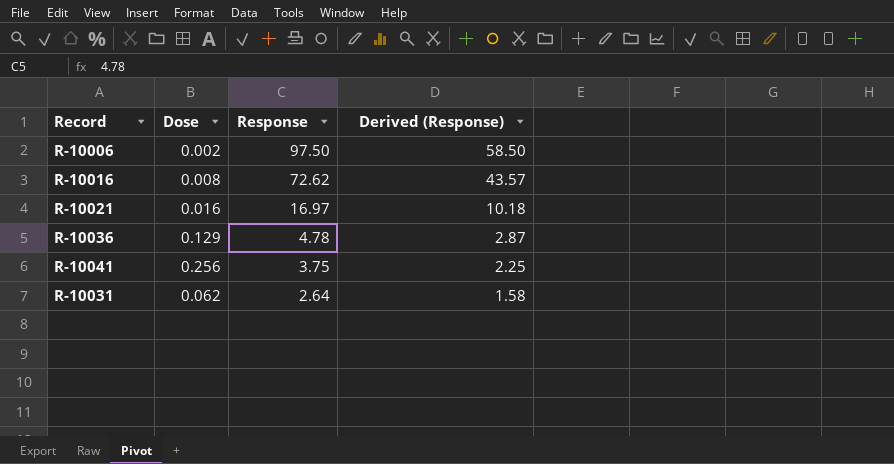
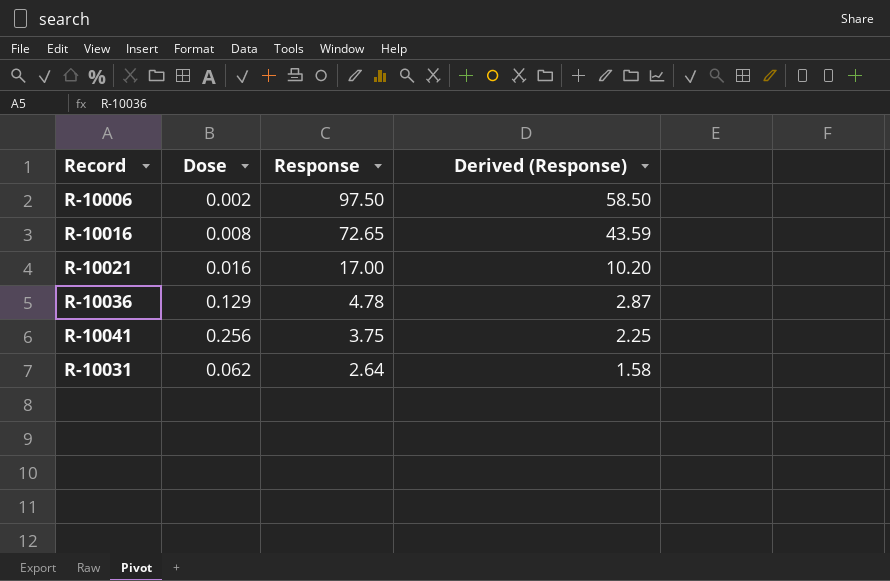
R-10016 | Response: 72.62 -> 72.65
R-10016 | Derived (Response): 43.57 -> 43.59
R-10021 | Response: 16.97 -> 17.00
R-10021 | Derived (Response): 10.18 -> 10.20

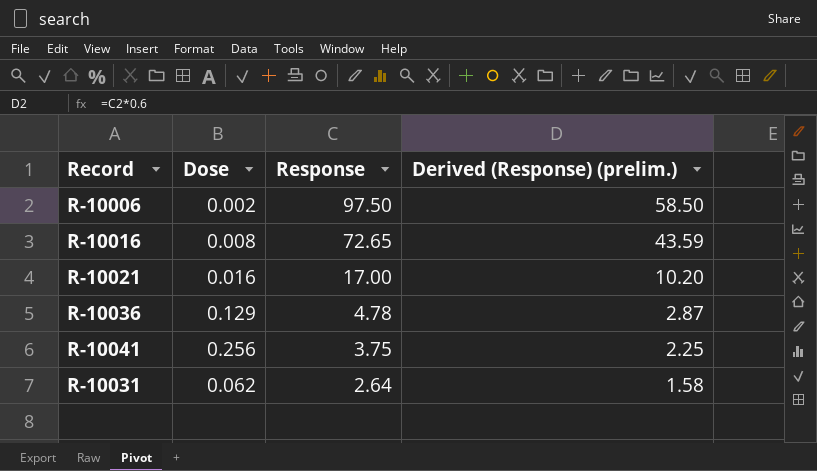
column name: Derived (Response) -> Derived (Response) (prelim.)

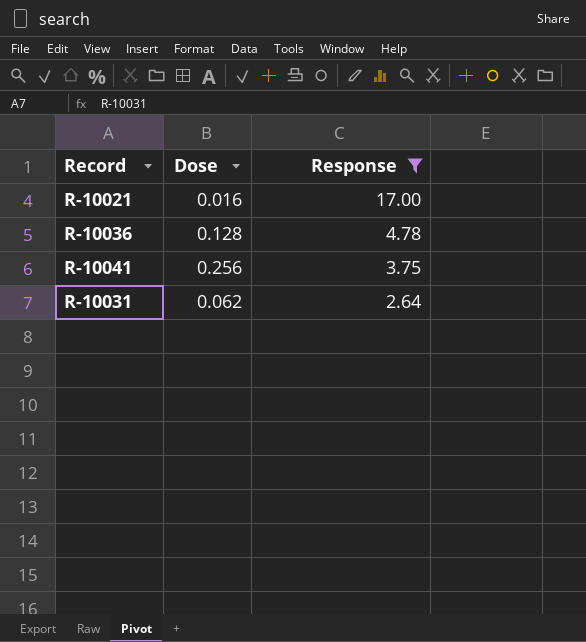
filter: none -> Response <= 17.00
column Derived (Response) (prelim.) | formula: [Response] * 0.6 -> none
R-10036 | Dose: 0.129 -> 0.128

